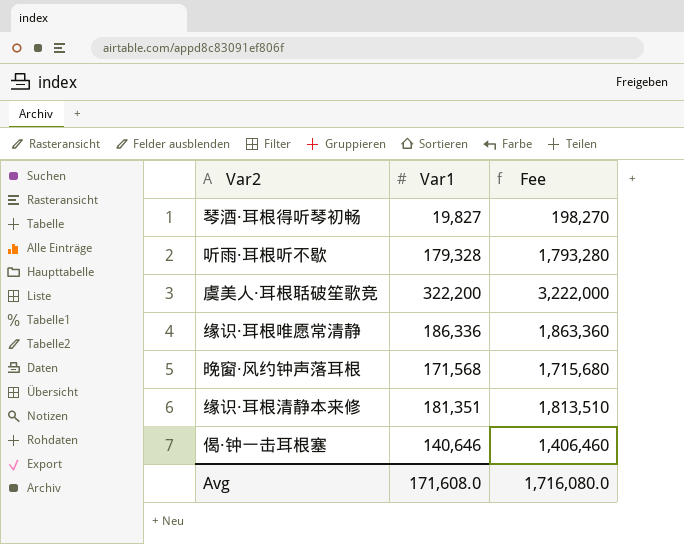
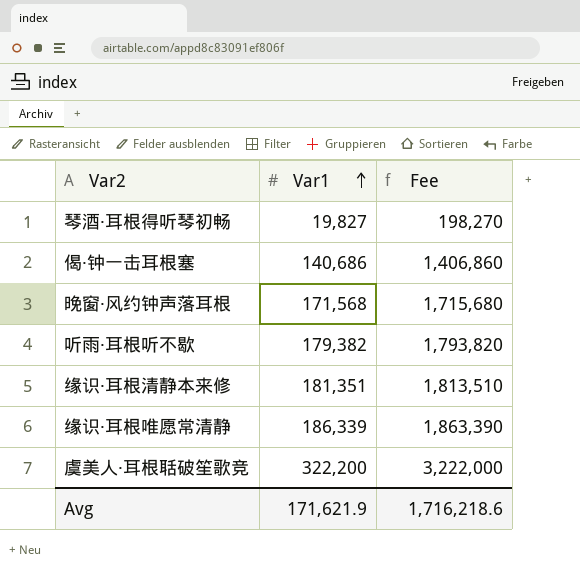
row order: none -> Var1 ascending
偈·钟一击耳根塞 | Var1: 140,646 -> 140,686
偈·钟一击耳根塞 | Fee: 1,406,460 -> 1,406,860
听雨·耳根听不歇 | Var1: 179,328 -> 179,382
听雨·耳根听不歇 | Fee: 1,793,280 -> 1,793,820
缘识·耳根唯愿常清静 | Var1: 186,336 -> 186,339
缘识·耳根唯愿常清静 | Fee: 1,863,360 -> 1,863,390
Avg | Var1: 171,608.0 -> 171,621.9
Avg | Fee: 1,716,080.0 -> 1,716,218.6

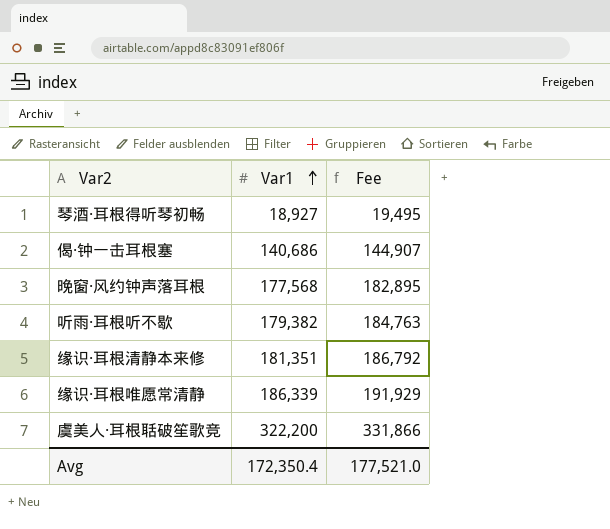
column Fee | formula: [Var1] * 10 -> [Var1] * 1.03
琴酒·耳根得听琴初畅 | Var1: 19,827 -> 18,927
晚窗·风约钟声落耳根 | Var1: 171,568 -> 177,568
Avg | Var1: 171,621.9 -> 172,350.4
Avg | Fee: 1,716,218.6 -> 177,521.0

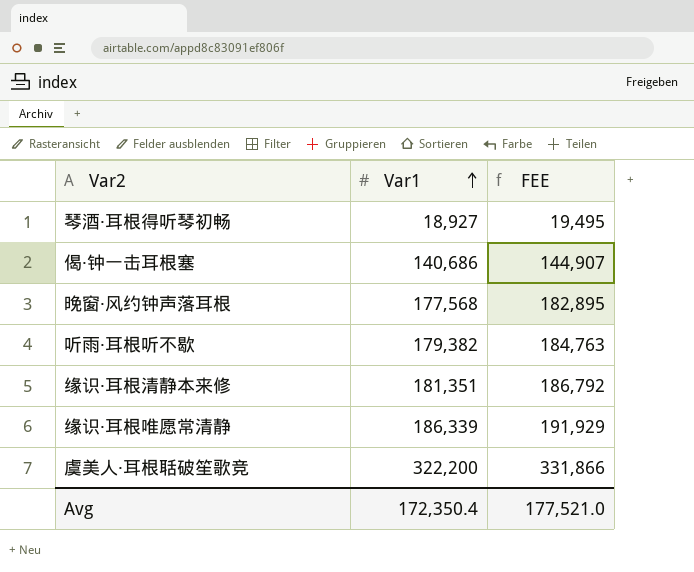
column name: Fee -> FEE

